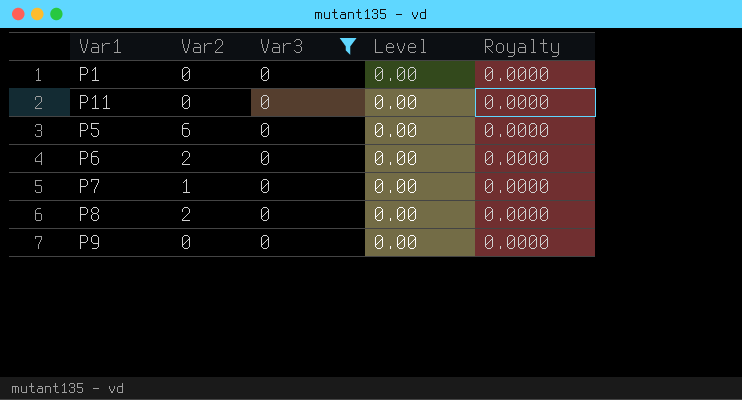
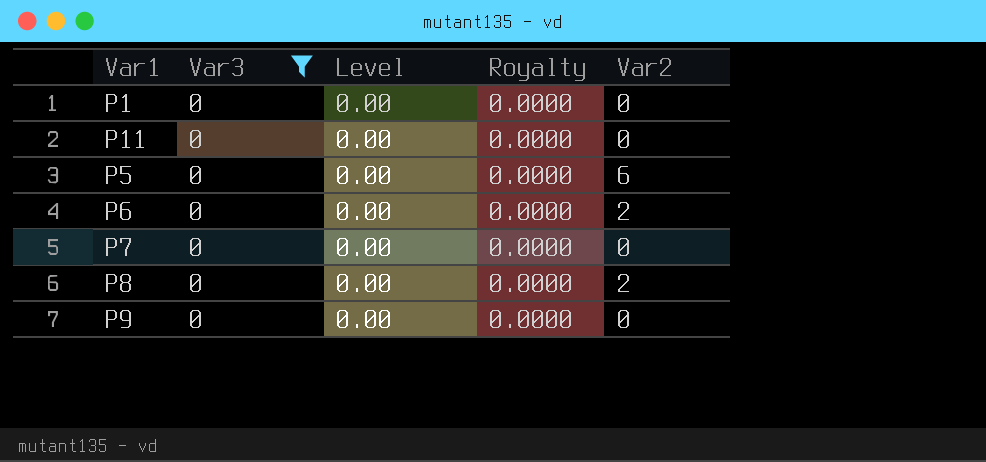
column Var2 | position: 2 -> 5
P7 | Var2: 1 -> 0

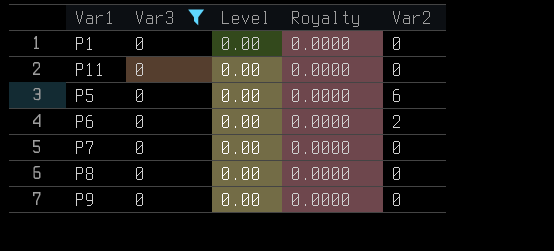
P8 | Var2: 2 -> 0

